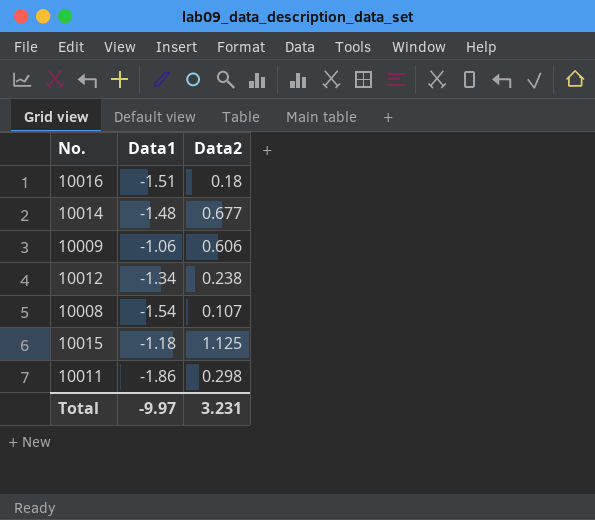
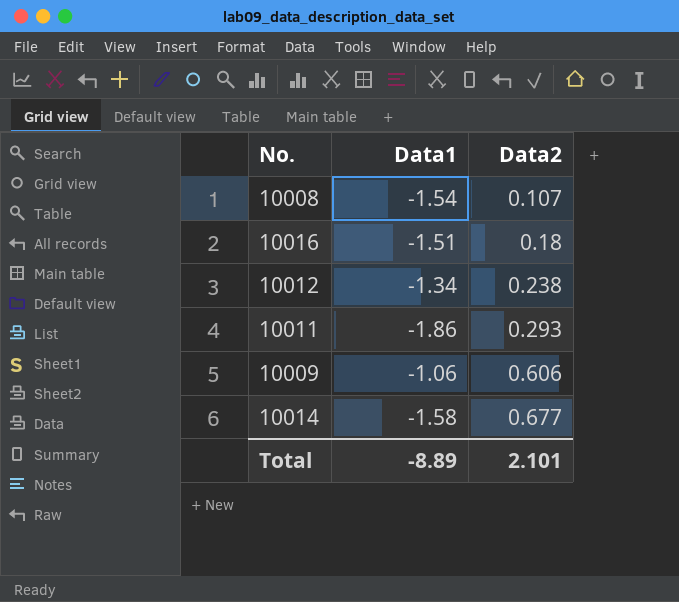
row order: none -> Data2 ascending
row 10015: -1.18 | 1.125 -> none
10011 | Data2: 0.298 -> 0.293
10014 | Data1: -1.48 -> -1.58
Total | Data1: -9.97 -> -8.89
Total | Data2: 3.231 -> 2.101

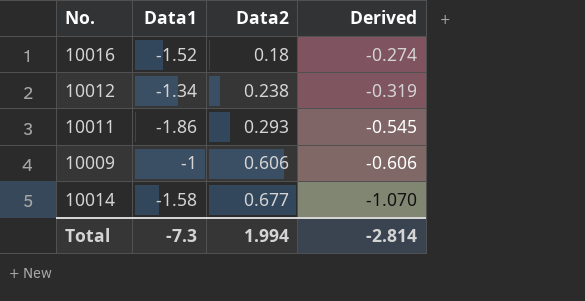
column Derived | formula: none -> [Data1] * [Data2]
row 10008: -1.54 | 0.107 -> none
10016 | Data1: -1.51 -> -1.52
10009 | Data1: -1.06 -> -1
Total | Data1: -8.89 -> -7.3
Total | Data2: 2.101 -> 1.994

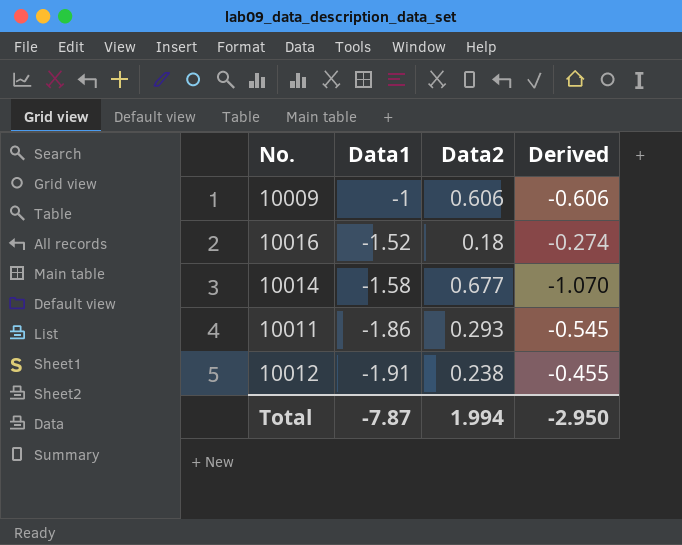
row order: Data2 ascending -> Data1 descending
10012 | Data1: -1.34 -> -1.91
10012 | Derived: -0.319 -> -0.455
Total | Data1: -7.3 -> -7.87
Total | Derived: -2.814 -> -2.950

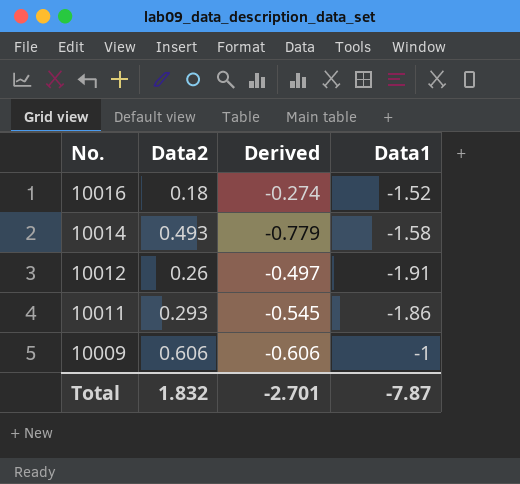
row order: Data1 descending -> No. descending
column Data1 | position: 2 -> 4
10014 | Data2: 0.677 -> 0.493
10014 | Derived: -1.070 -> -0.779
10012 | Data2: 0.238 -> 0.26
10012 | Derived: -0.455 -> -0.497
Total | Data2: 1.994 -> 1.832
Total | Derived: -2.950 -> -2.701

